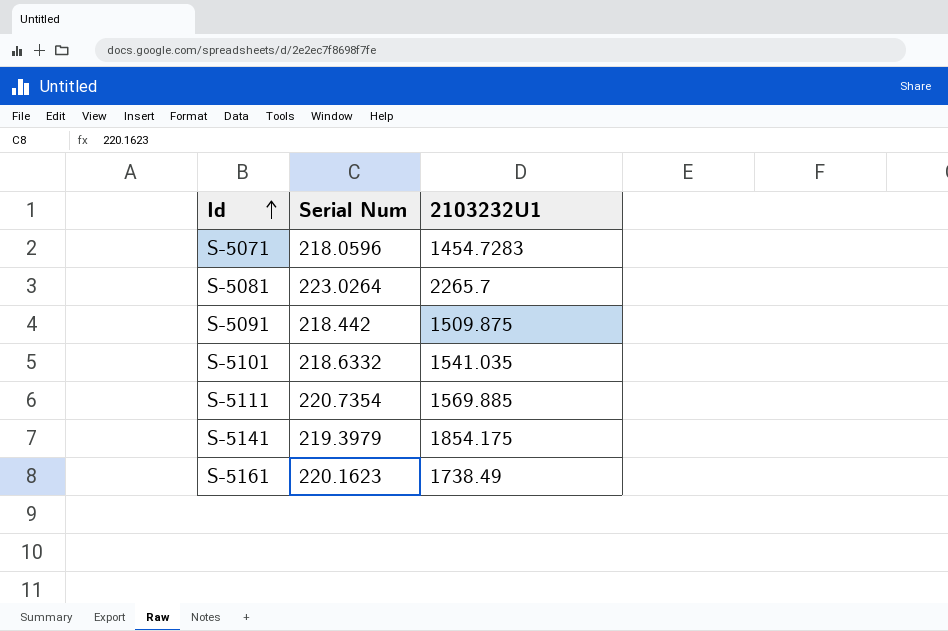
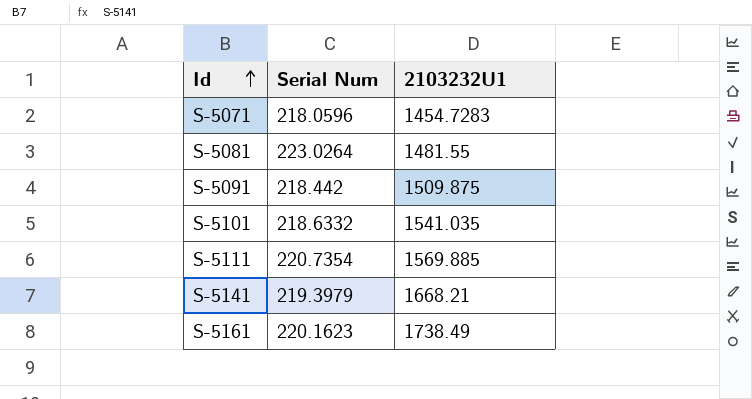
S-5081 | 2103232U1: 2265.7 -> 1481.55
S-5141 | 2103232U1: 1854.175 -> 1668.21

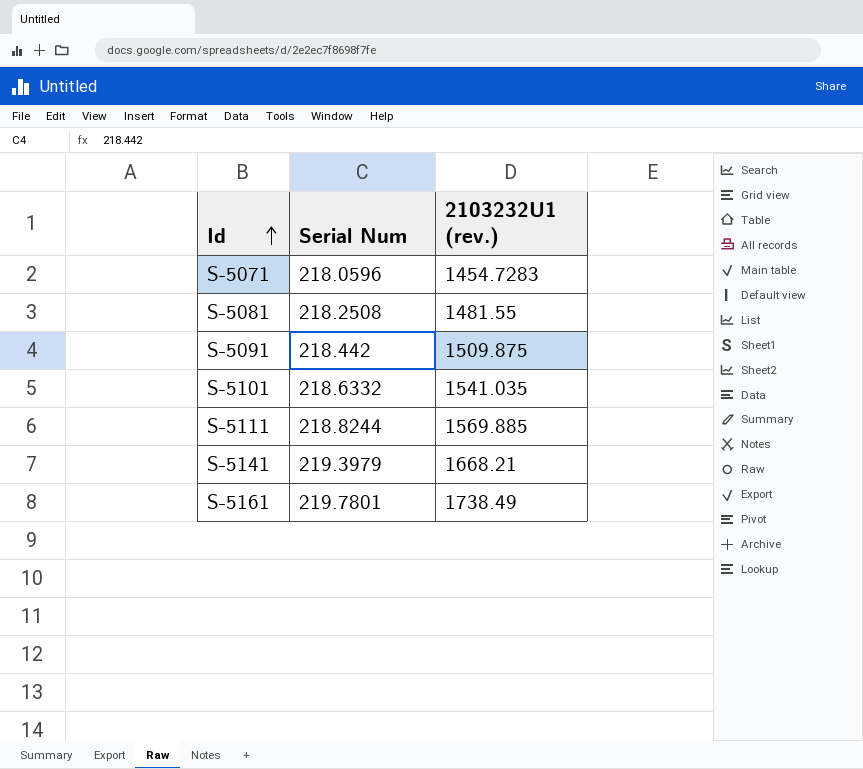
column name: 2103232U1 -> 2103232U1 (rev.)
S-5081 | Serial Num: 223.0264 -> 218.2508
S-5111 | Serial Num: 220.7354 -> 218.8244
S-5161 | Serial Num: 220.1623 -> 219.7801

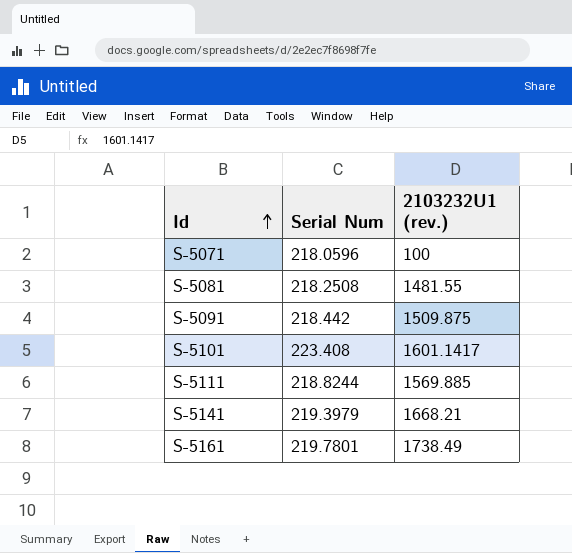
S-5071 | 2103232U1 (rev.): 1454.7283 -> 100
S-5101 | Serial Num: 218.6332 -> 223.408
S-5101 | 2103232U1 (rev.): 1541.035 -> 1601.1417

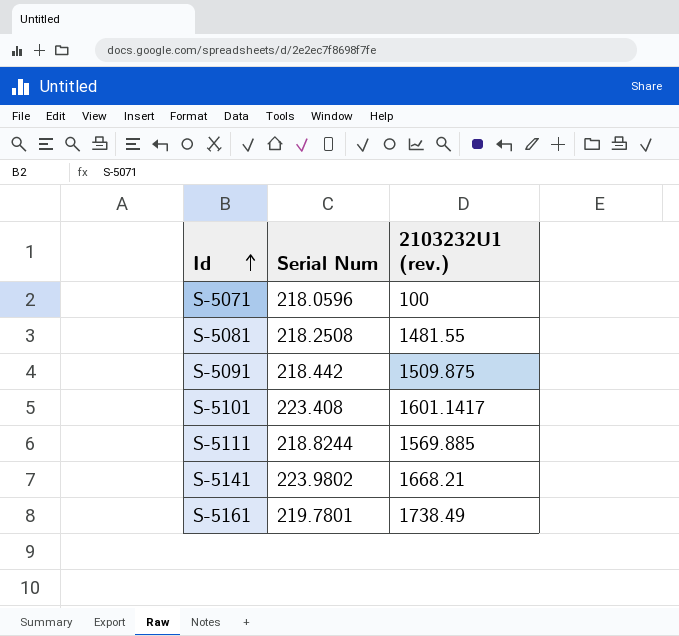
S-5141 | Serial Num: 219.3979 -> 223.9802

